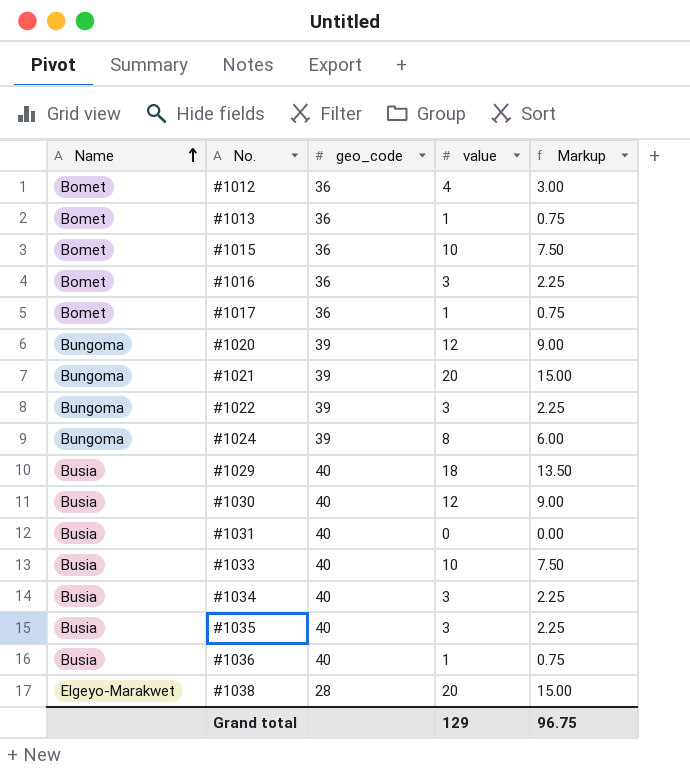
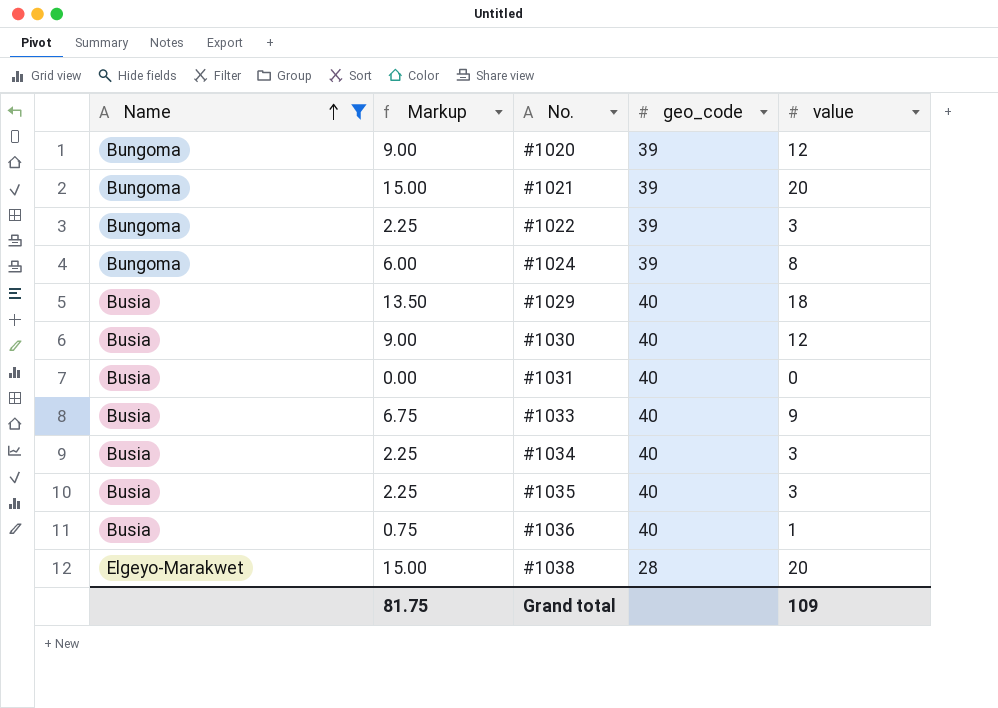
filter: none -> Name != Bomet
column Markup | position: 5 -> 2
#1033 | Markup: 7.50 -> 6.75
#1033 | value: 10 -> 9
Grand total | Markup: 96.75 -> 81.75
Grand total | value: 129 -> 109

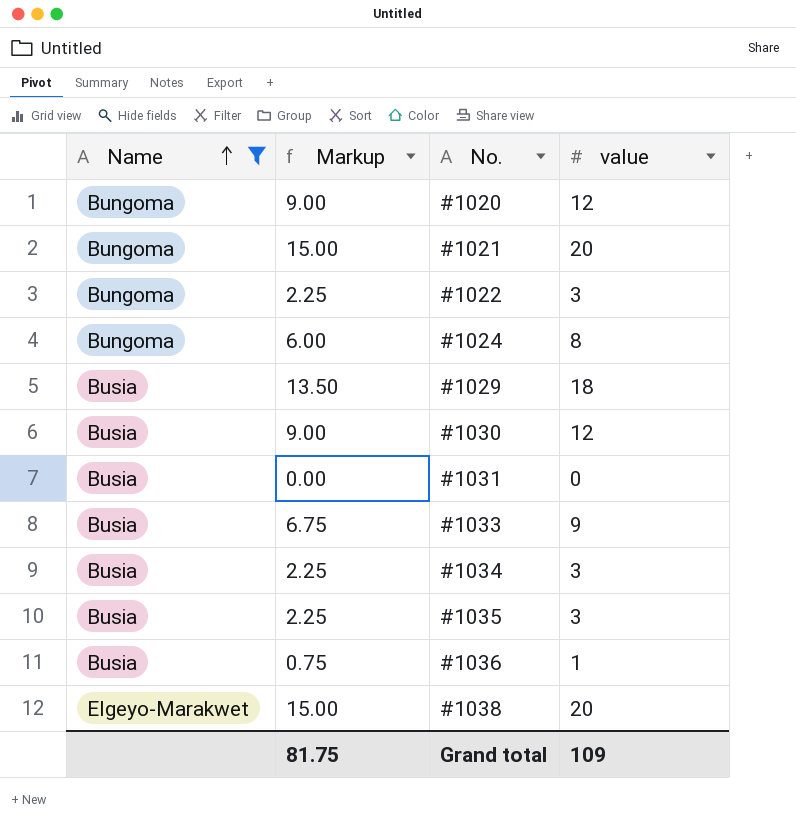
column geo_code | position: 4 -> none

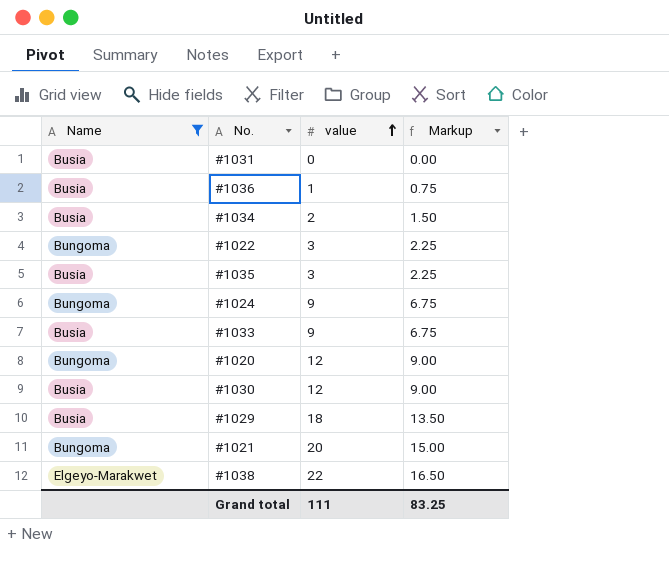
row order: Name ascending -> value ascending
column Markup | position: 2 -> 4
#1034 | value: 3 -> 2
#1034 | Markup: 2.25 -> 1.50
#1024 | value: 8 -> 9
#1024 | Markup: 6.00 -> 6.75
#1038 | value: 20 -> 22
#1038 | Markup: 15.00 -> 16.50
Grand total | value: 109 -> 111
Grand total | Markup: 81.75 -> 83.25

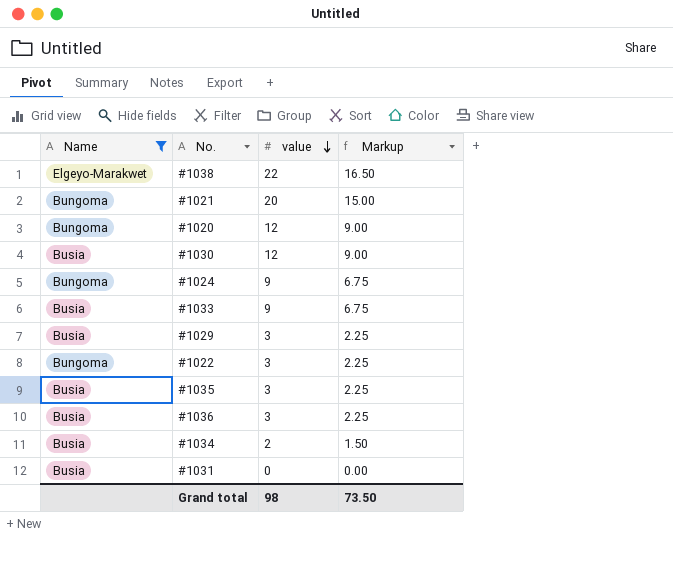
row order: value ascending -> value descending
#1029 | value: 18 -> 3
#1029 | Markup: 13.50 -> 2.25
#1036 | value: 1 -> 3
#1036 | Markup: 0.75 -> 2.25
Grand total | value: 111 -> 98
Grand total | Markup: 83.25 -> 73.50

